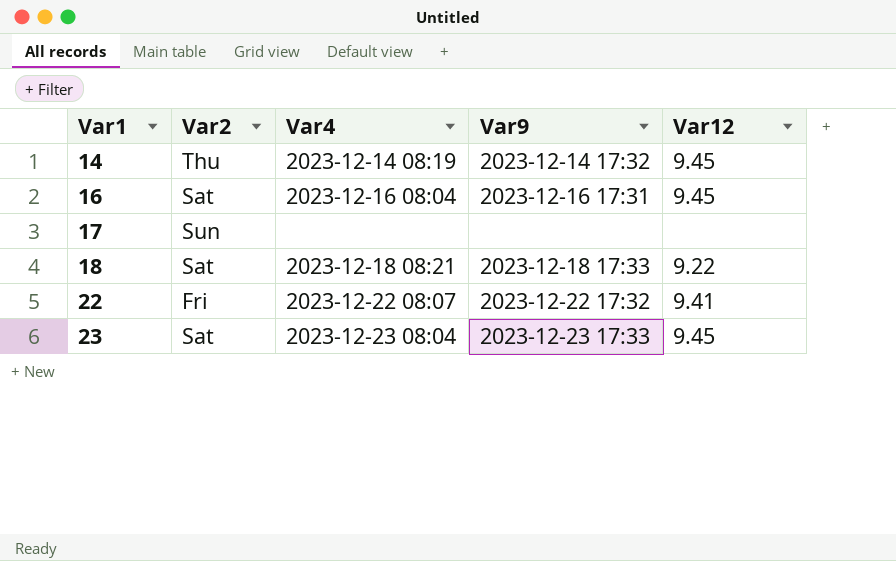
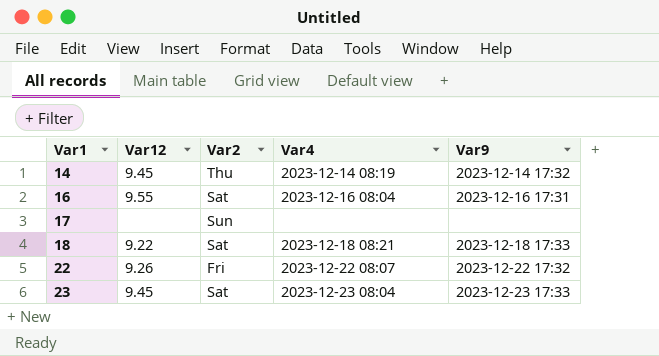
column Var12 | position: 5 -> 2
16 | Var12: 9.45 -> 9.55
22 | Var12: 9.41 -> 9.26

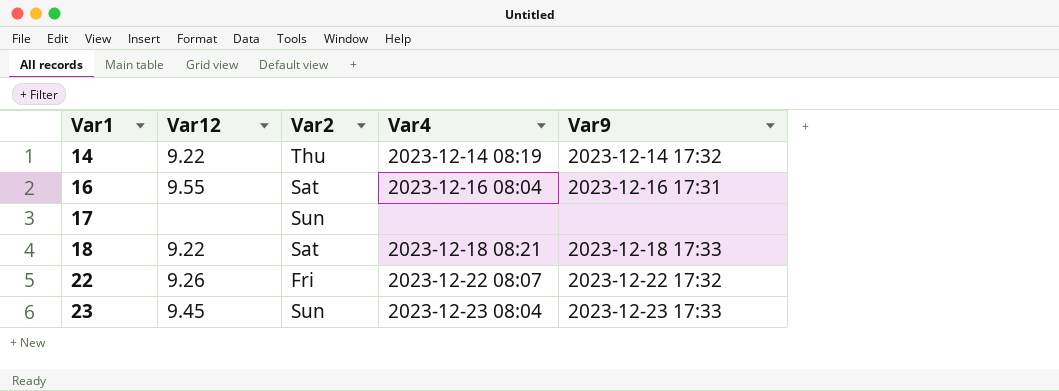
14 | Var12: 9.45 -> 9.22
23 | Var2: Sat -> Sun

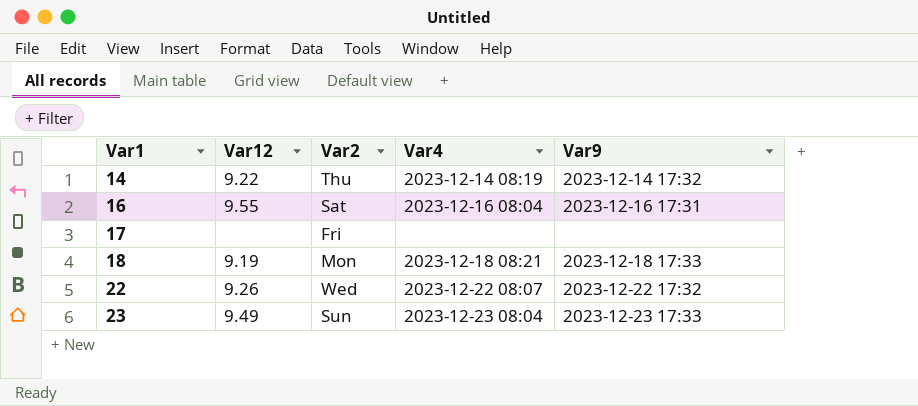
17 | Var2: Sun -> Fri
18 | Var12: 9.22 -> 9.19
18 | Var2: Sat -> Mon
22 | Var2: Fri -> Wed
23 | Var12: 9.45 -> 9.49

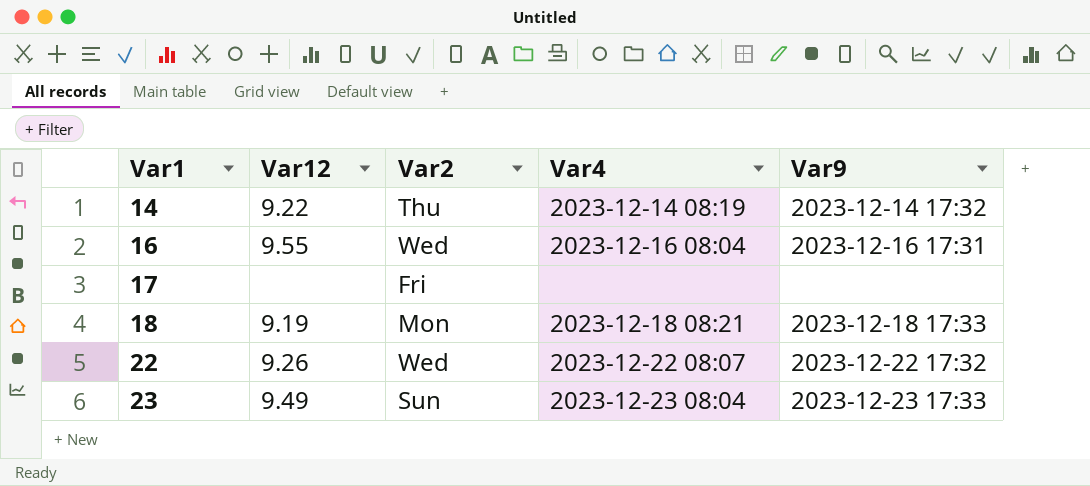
16 | Var2: Sat -> Wed

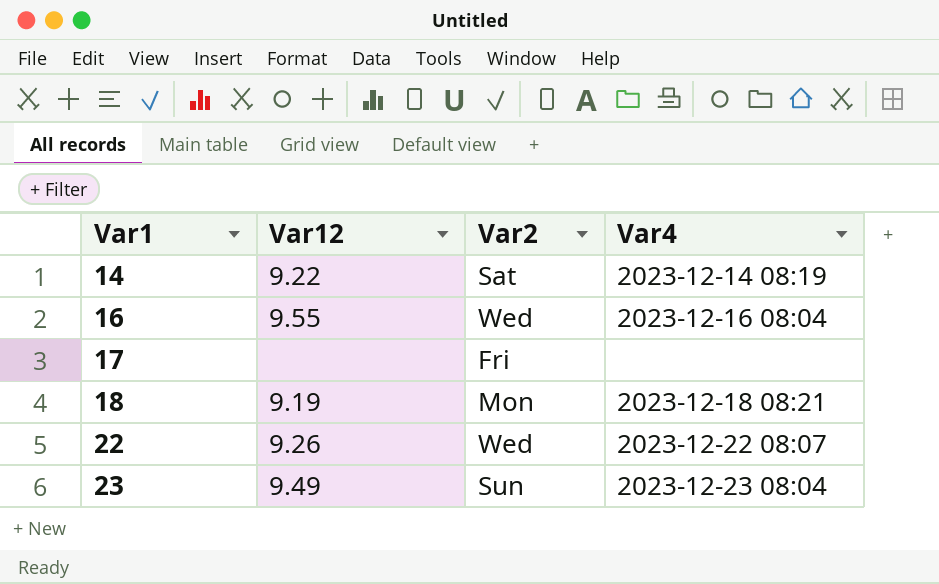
column Var9 | position: 5 -> none
14 | Var2: Thu -> Sat

